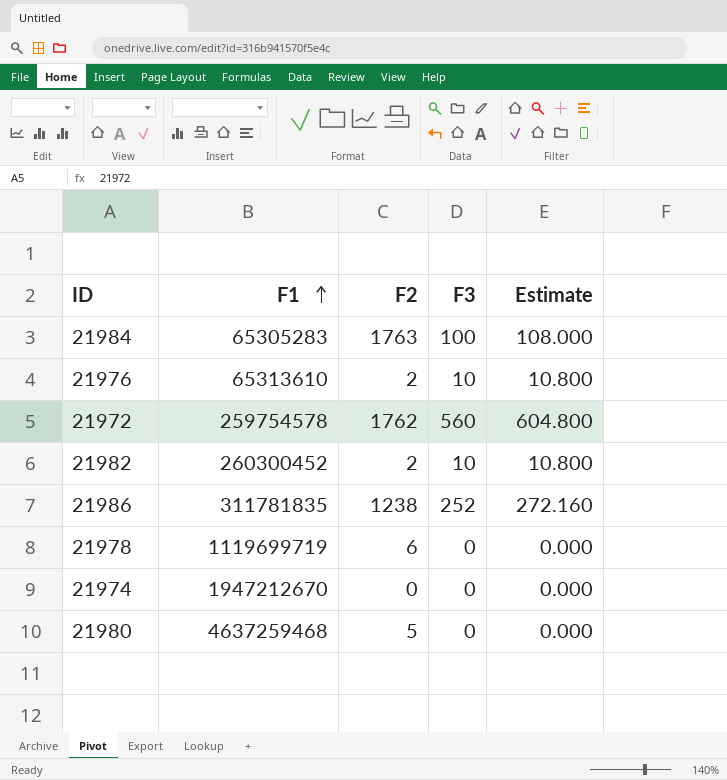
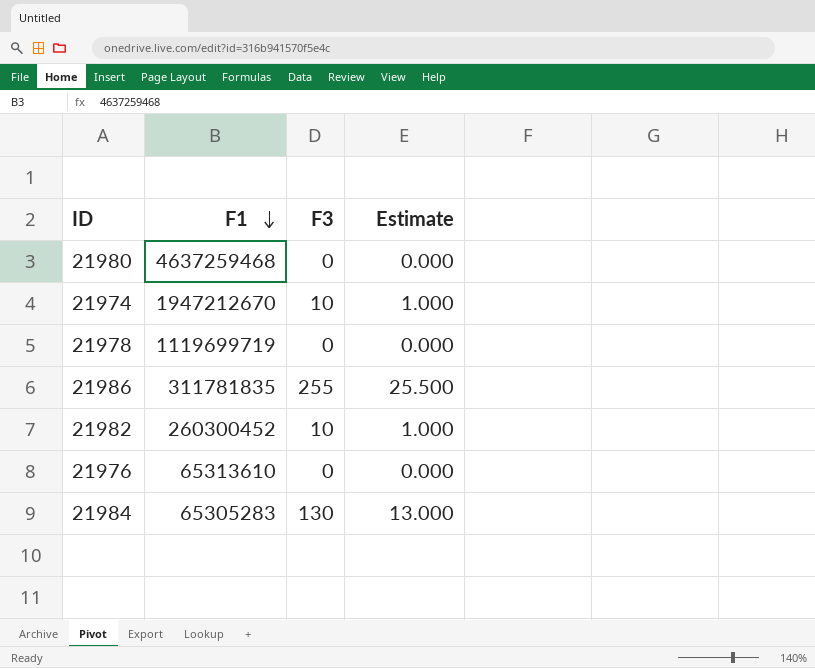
row order: F1 ascending -> F1 descending
column F2 | position: 3 -> none
column Estimate | formula: [F3] * 1.08 -> [F3] * 0.1
row 21972: 259754578 | 1762 | 560 | 604.800 -> none
21974 | F3: 0 -> 10
21986 | F3: 252 -> 255
21976 | F3: 10 -> 0
21984 | F3: 100 -> 130

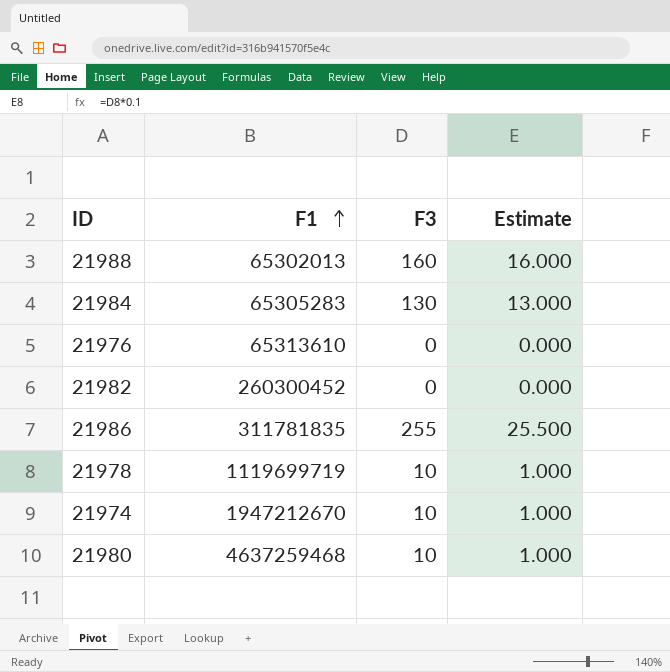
row order: F1 descending -> F1 ascending
row 21988: none -> 65302013 | 160 | 16.000
21982 | F3: 10 -> 0
21982 | Estimate: 1.000 -> 0.000
21978 | F3: 0 -> 10
21978 | Estimate: 0.000 -> 1.000
21980 | F3: 0 -> 10
21980 | Estimate: 0.000 -> 1.000

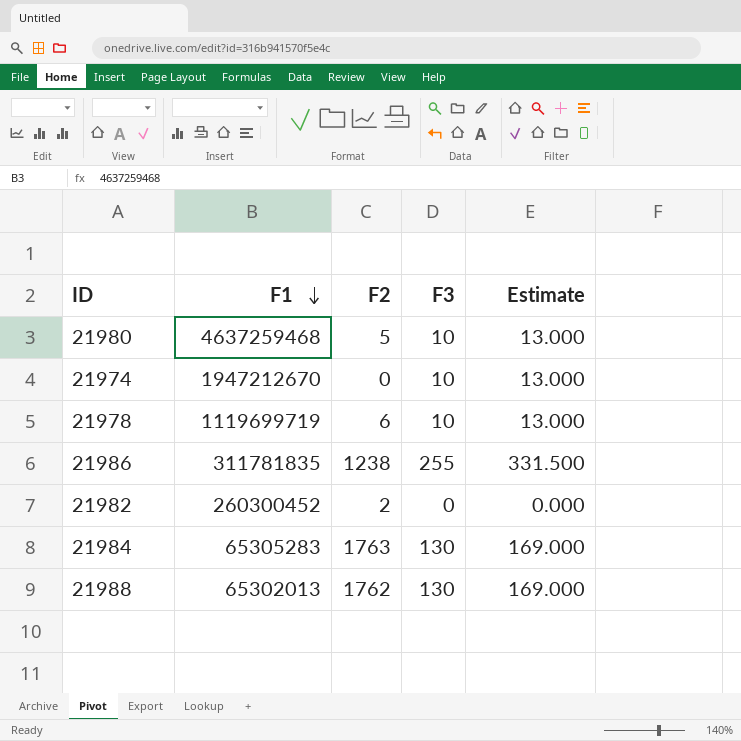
row order: F1 ascending -> F1 descending
column F2 | position: none -> 3
column Estimate | formula: [F3] * 0.1 -> [F3] * 1.3
row 21976: 65313610 | 0 | 0.000 -> none
21988 | F3: 160 -> 130

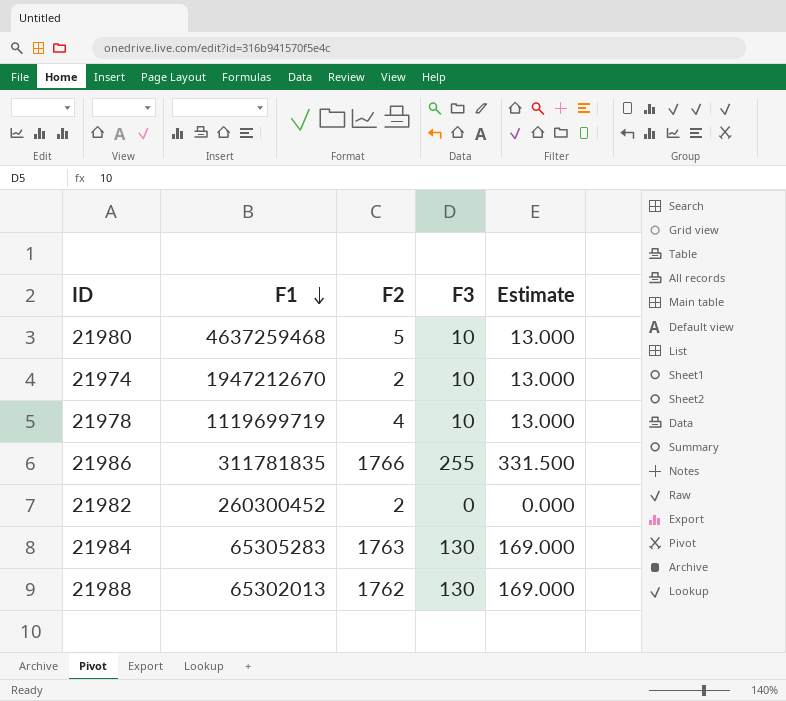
21974 | F2: 0 -> 2
21978 | F2: 6 -> 4
21986 | F2: 1238 -> 1766

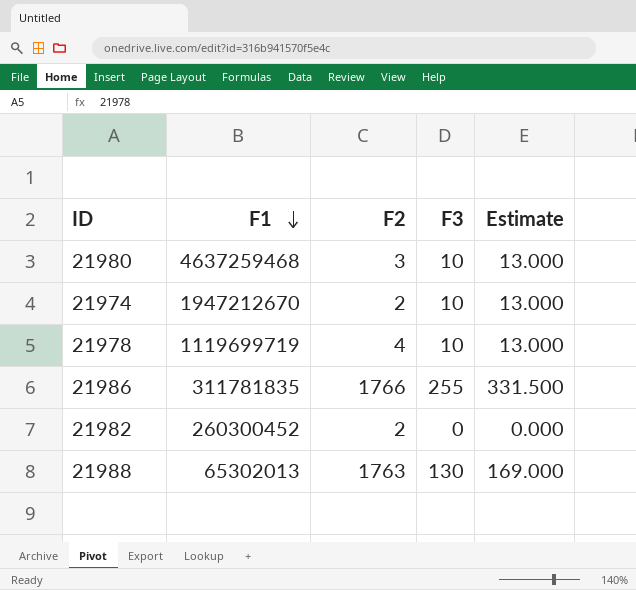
row 21984: 65305283 | 1763 | 130 | 169.000 -> none
21980 | F2: 5 -> 3
21988 | F2: 1762 -> 1763

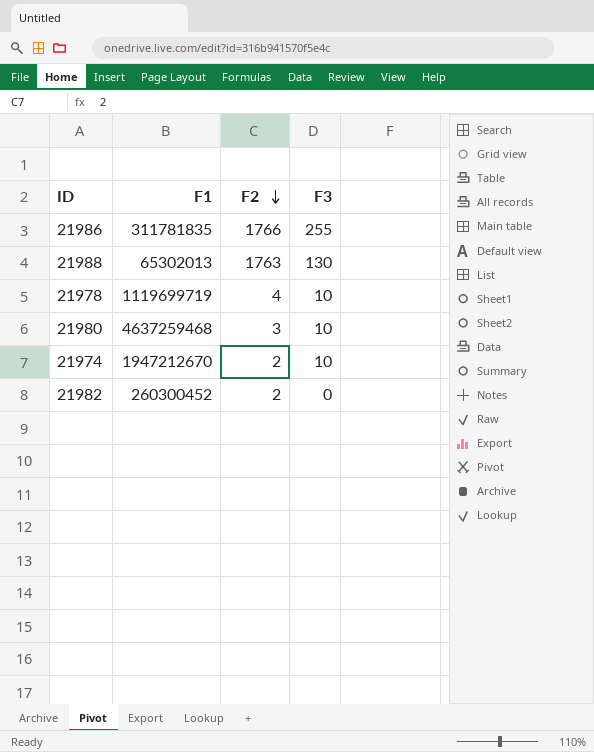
row order: F1 descending -> F2 descending
column Estimate | formula: [F3] * 1.3 -> none

